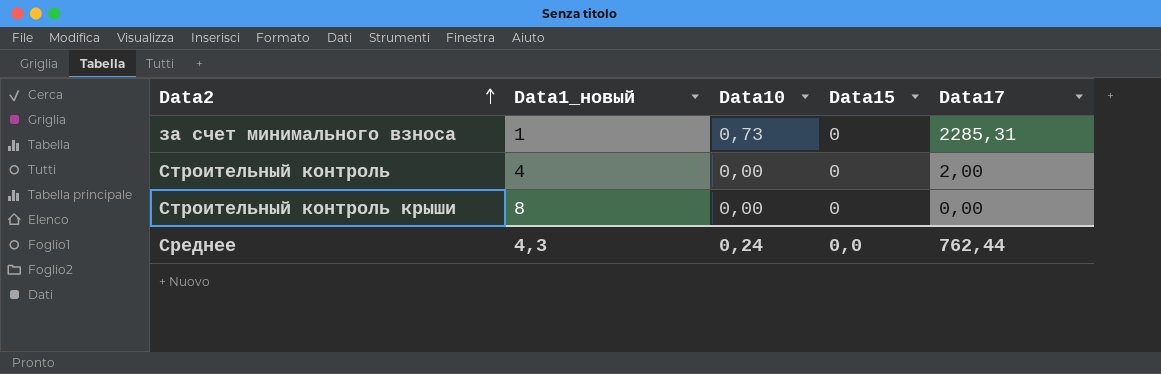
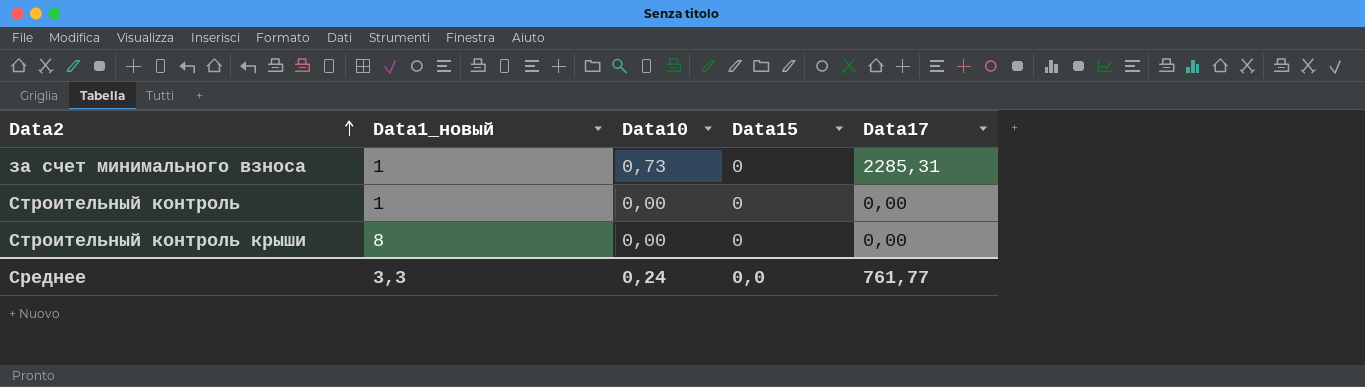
Строительный контроль | Data1_новый: 4 -> 1
Строительный контроль | Data17: 2,00 -> 0,00
Среднее | Data1_новый: 4,3 -> 3,3
Среднее | Data17: 762,44 -> 761,77

